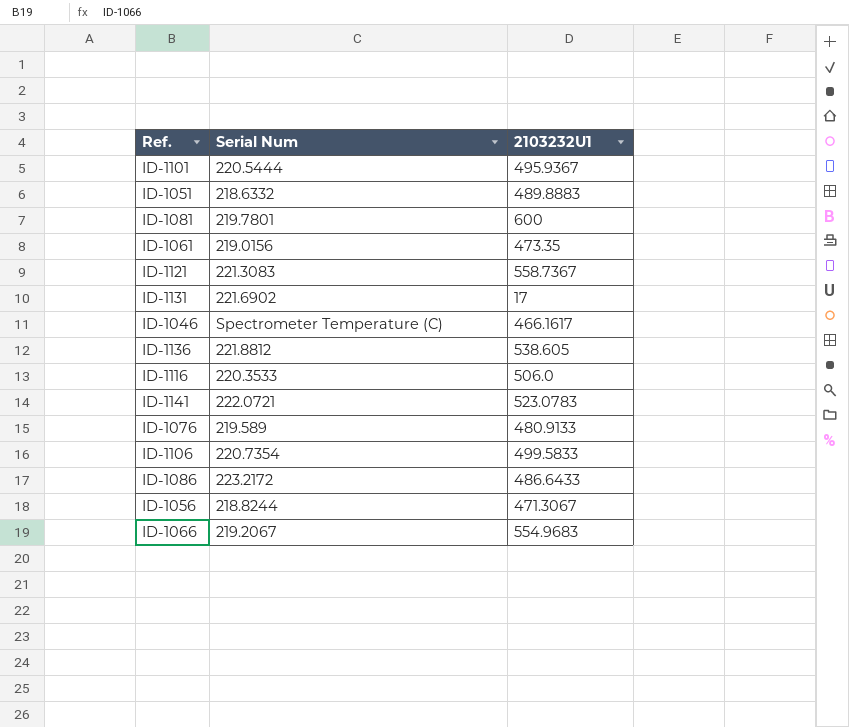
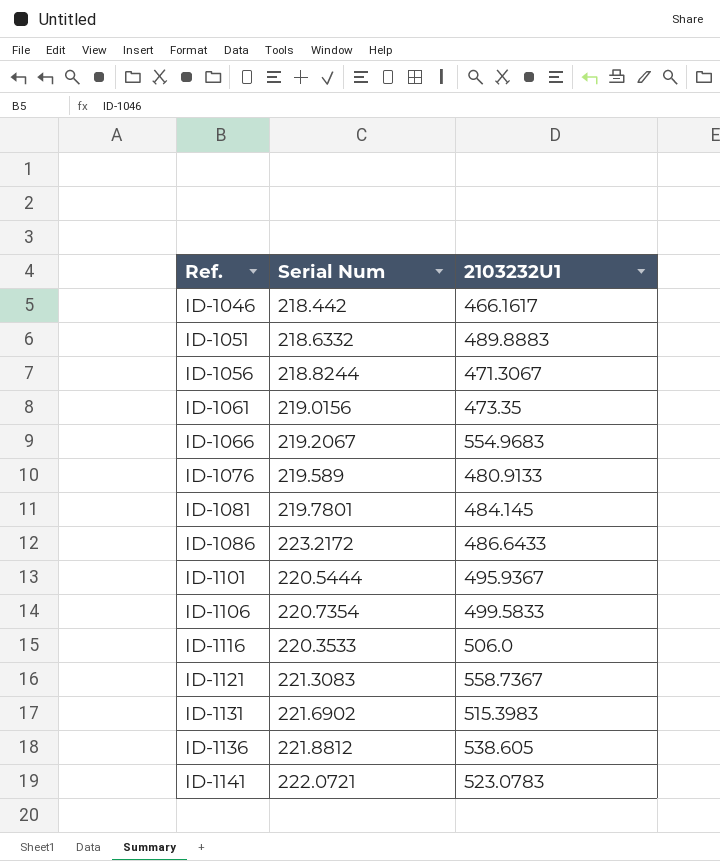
row order: none -> Ref. ascending
ID-1046 | Serial Num: Spectrometer Temperature (C) -> 218.442
ID-1081 | 2103232U1: 600 -> 484.145
ID-1131 | 2103232U1: 17 -> 515.3983

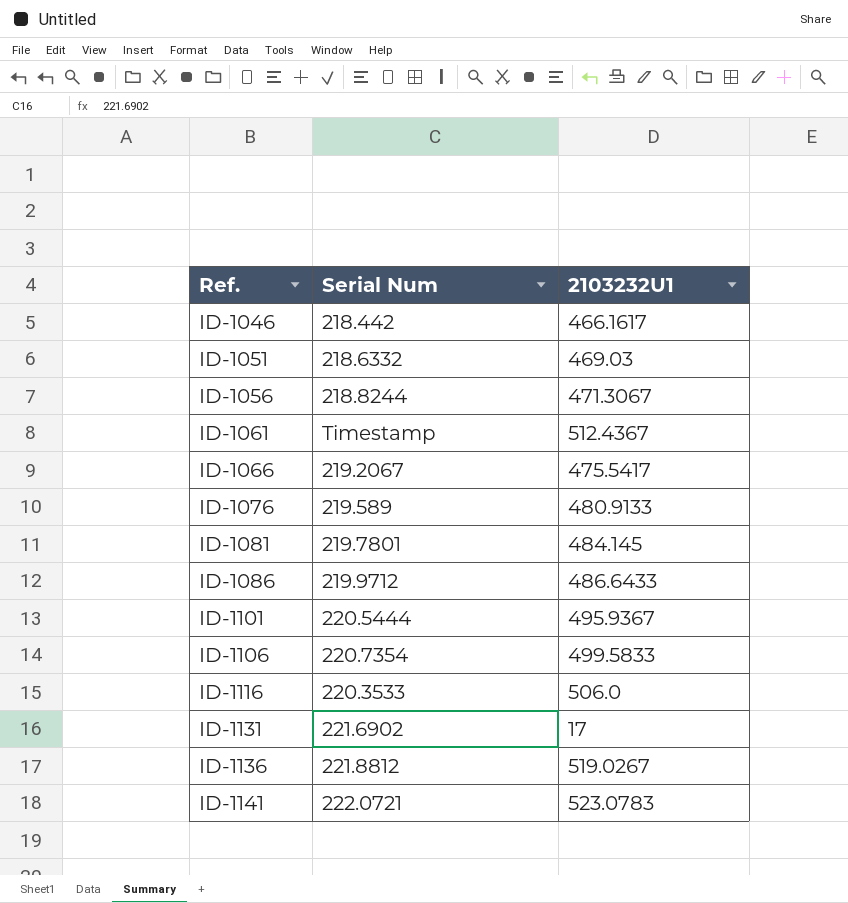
row ID-1121: 221.3083 | 558.7367 -> none
ID-1051 | 2103232U1: 489.8883 -> 469.03
ID-1061 | Serial Num: 219.0156 -> Timestamp
ID-1061 | 2103232U1: 473.35 -> 512.4367
ID-1066 | 2103232U1: 554.9683 -> 475.5417
ID-1086 | Serial Num: 223.2172 -> 219.9712
ID-1131 | 2103232U1: 515.3983 -> 17
ID-1136 | 2103232U1: 538.605 -> 519.0267

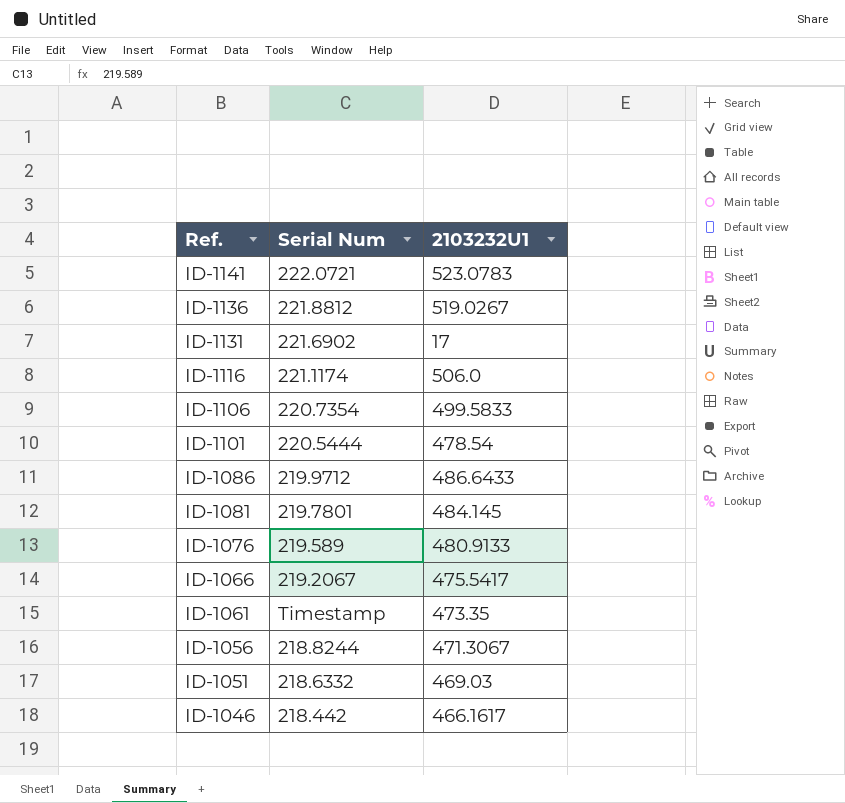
row order: Ref. ascending -> Ref. descending
ID-1116 | Serial Num: 220.3533 -> 221.1174
ID-1101 | 2103232U1: 495.9367 -> 478.54
ID-1061 | 2103232U1: 512.4367 -> 473.35

